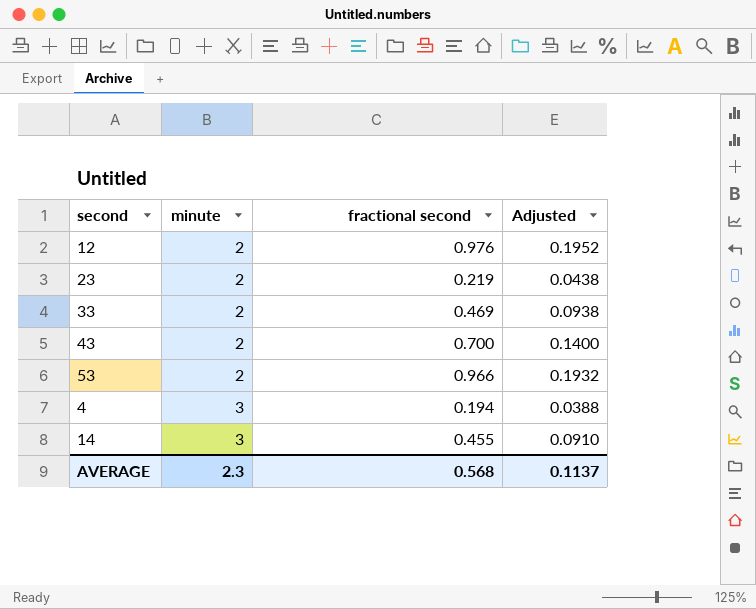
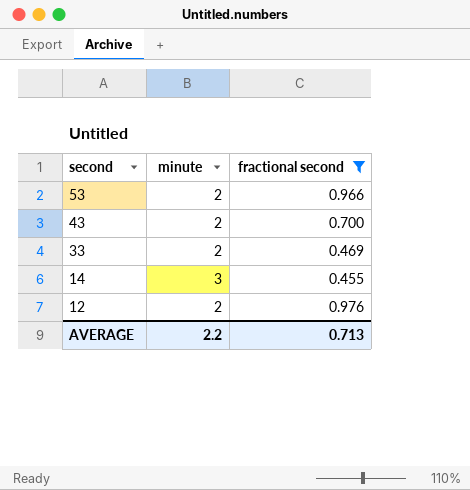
filter: none -> fractional second >= 0.455
row order: minute ascending -> second descending
column Adjusted | formula: [fractional second] * 0.2 -> none
AVERAGE | minute: 2.3 -> 2.2
AVERAGE | fractional second: 0.568 -> 0.713

